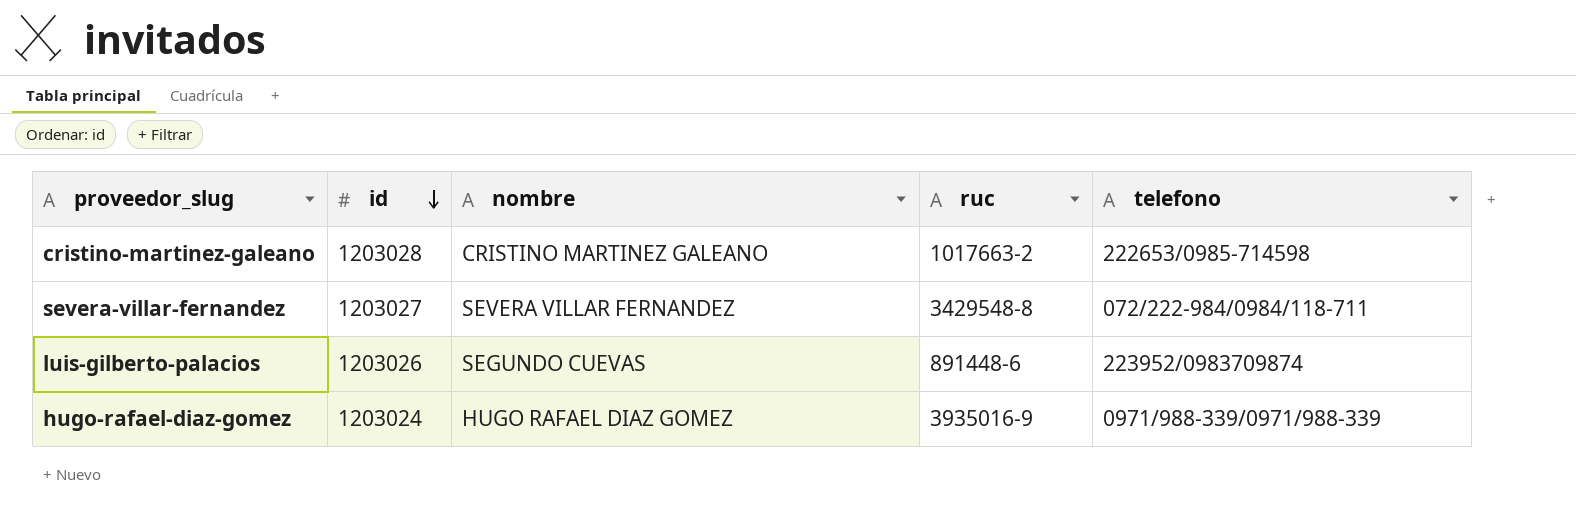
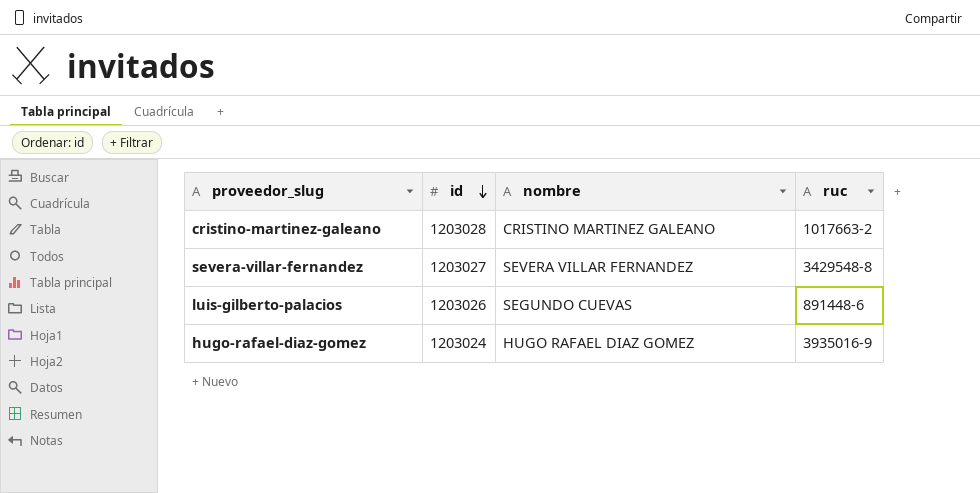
column telefono | position: 5 -> none

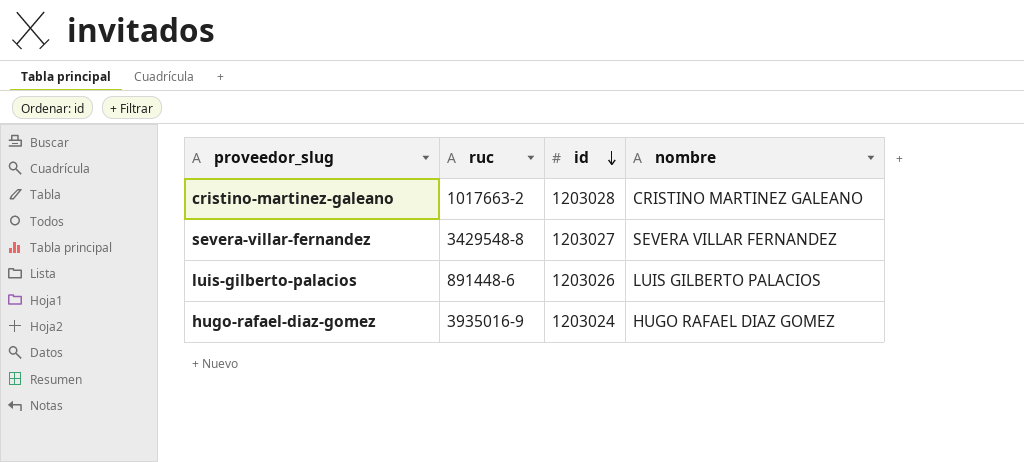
column ruc | position: 4 -> 2
luis-gilberto-palacios | nombre: SEGUNDO CUEVAS -> LUIS GILBERTO PALACIOS

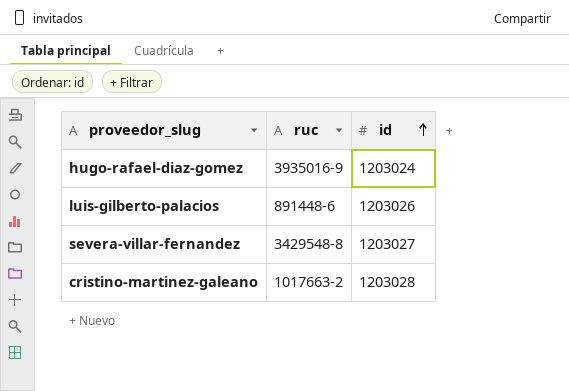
row order: id descending -> id ascending
column nombre | position: 4 -> none

